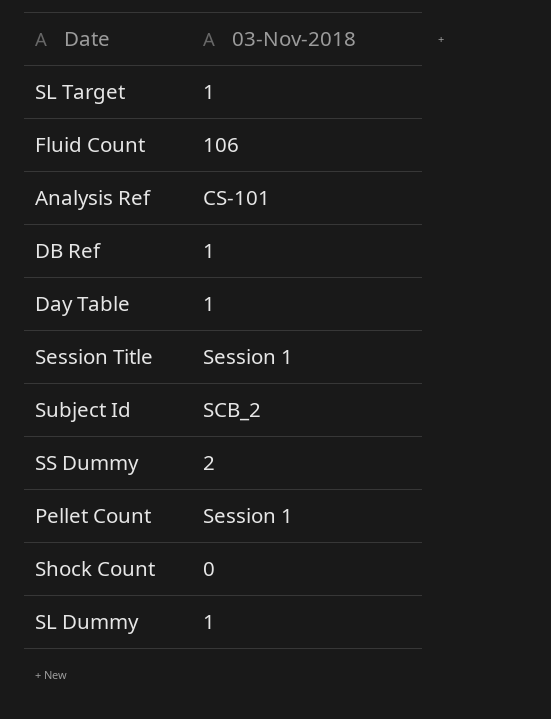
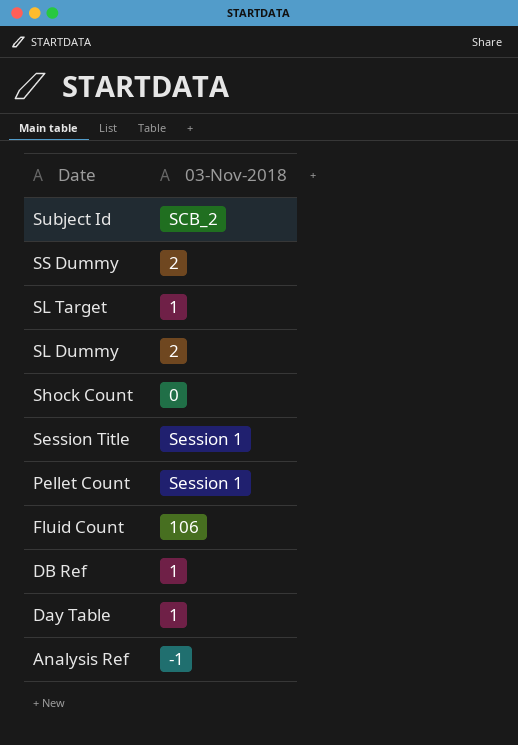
row order: none -> Date descending
SL Dummy | 03-Nov-2018: 1 -> 2
Analysis Ref | 03-Nov-2018: CS-101 -> -1

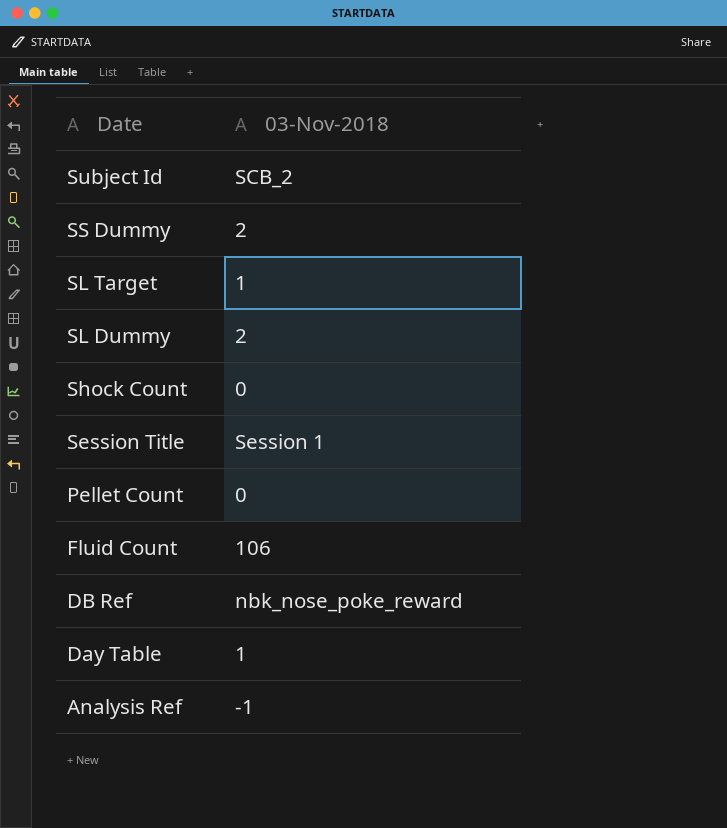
Pellet Count | 03-Nov-2018: Session 1 -> 0
DB Ref | 03-Nov-2018: 1 -> nbk_nose_poke_reward

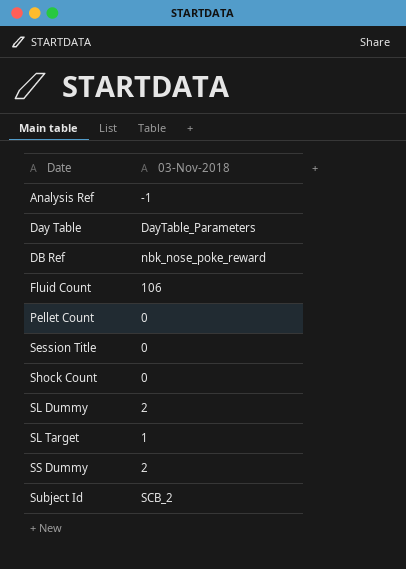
row order: Date descending -> Date ascending
Day Table | 03-Nov-2018: 1 -> DayTable_Parameters
Session Title | 03-Nov-2018: Session 1 -> 0

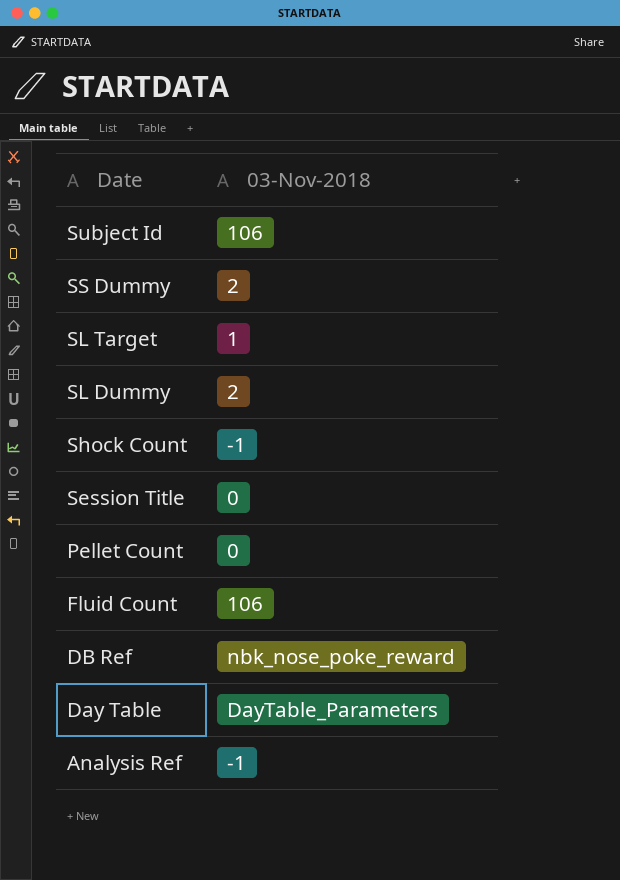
row order: Date ascending -> Date descending
Subject Id | 03-Nov-2018: SCB_2 -> 106
Shock Count | 03-Nov-2018: 0 -> -1

